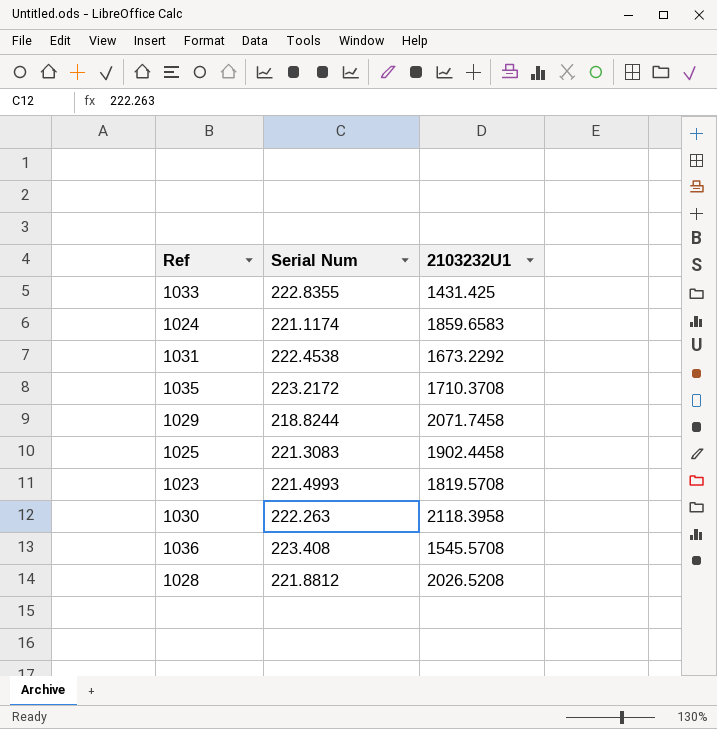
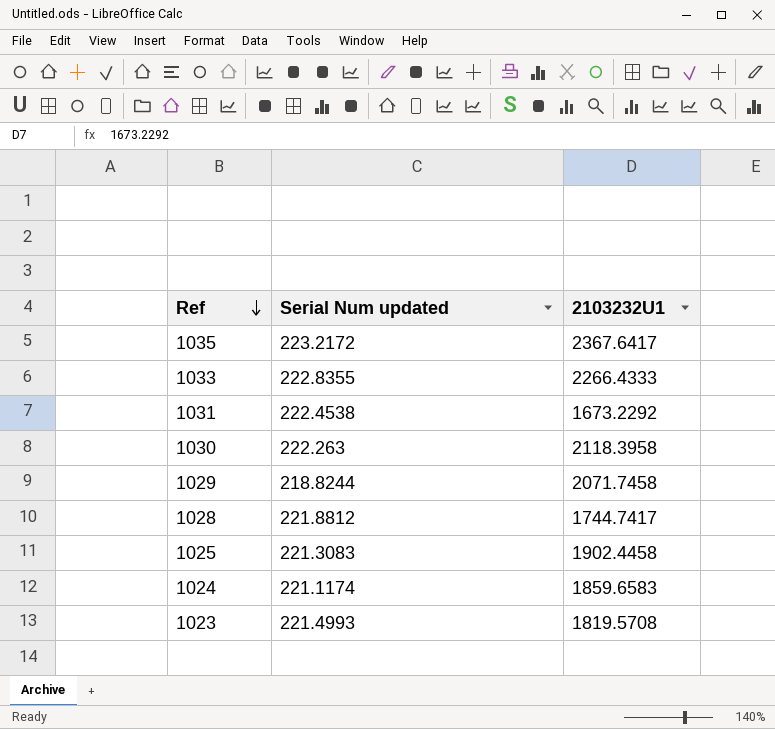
row order: none -> Ref descending
column name: Serial Num -> Serial Num updated
row 1036: 223.408 | 1545.5708 -> none
1035 | 2103232U1: 1710.3708 -> 2367.6417
1033 | 2103232U1: 1431.425 -> 2266.4333
1028 | 2103232U1: 2026.5208 -> 1744.7417

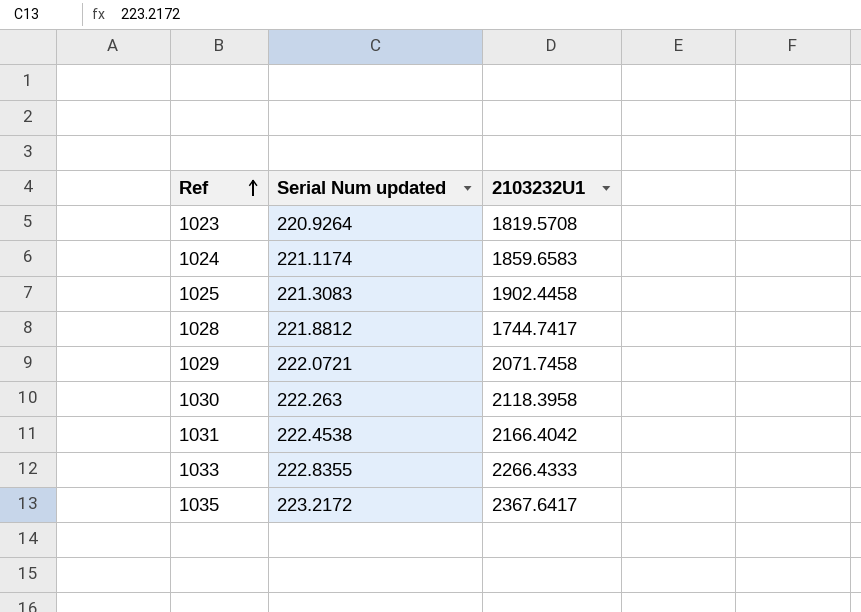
row order: Ref descending -> Ref ascending
1023 | Serial Num updated: 221.4993 -> 220.9264
1029 | Serial Num updated: 218.8244 -> 222.0721
1031 | 2103232U1: 1673.2292 -> 2166.4042

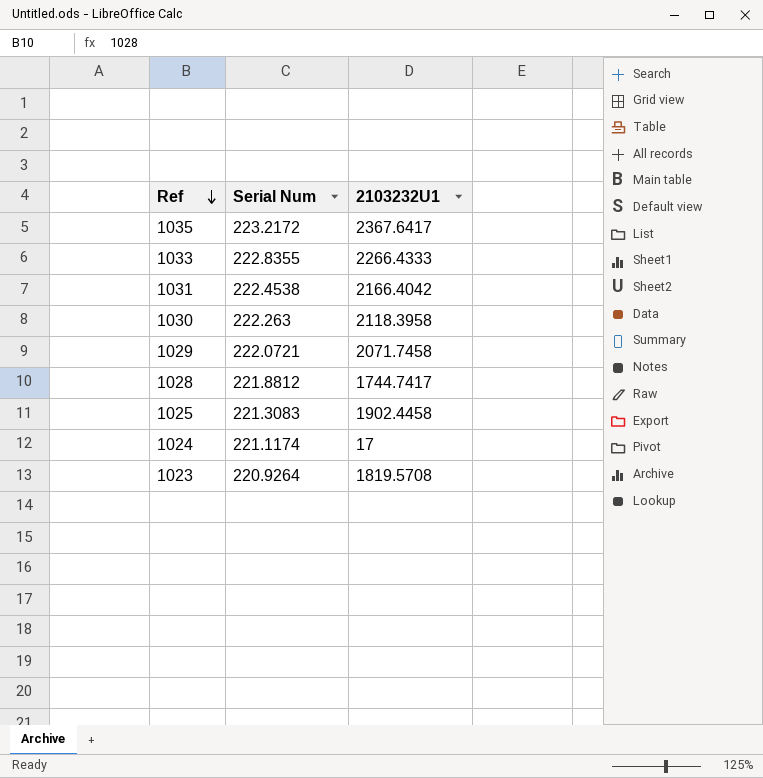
row order: Ref ascending -> Ref descending
column name: Serial Num updated -> Serial Num
1024 | 2103232U1: 1859.6583 -> 17

